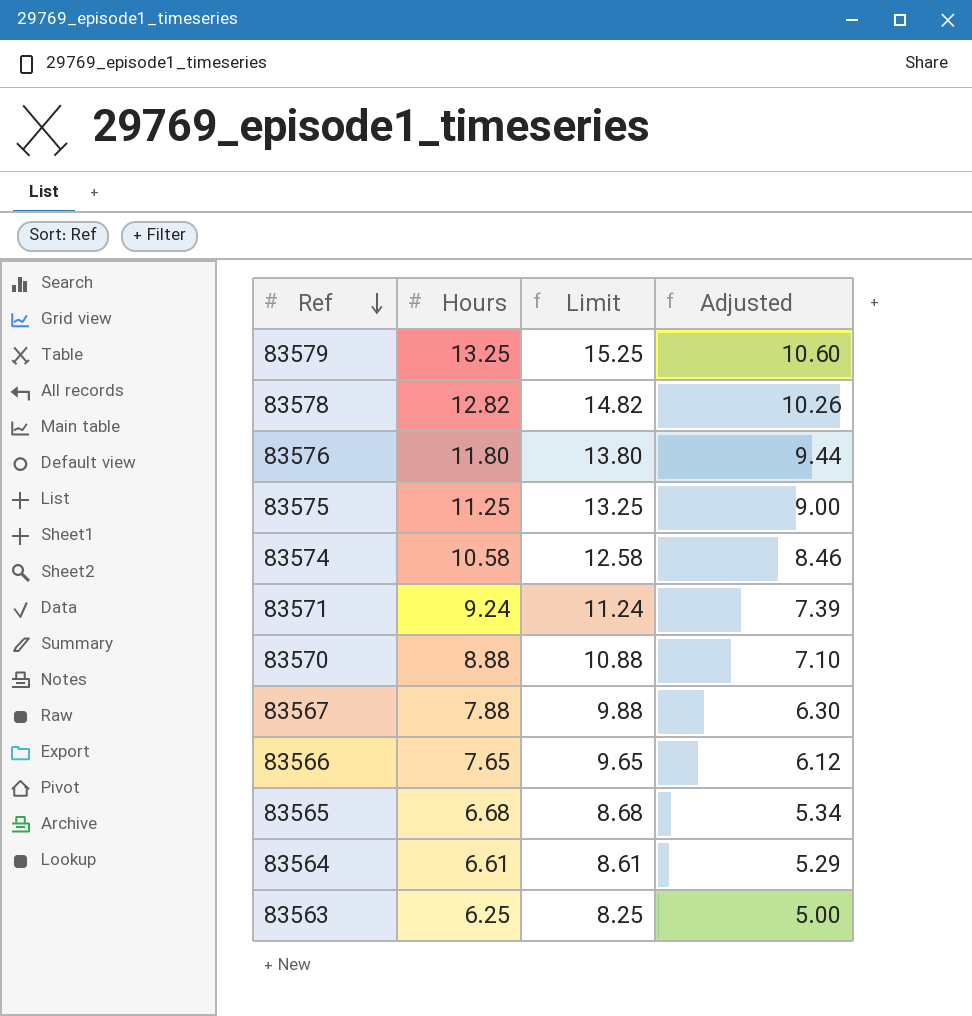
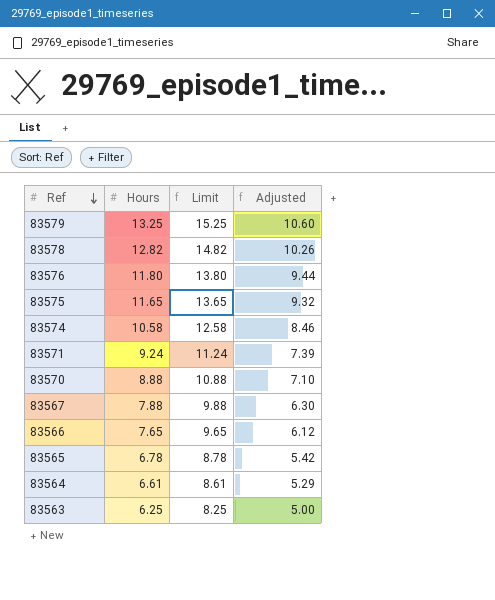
83575 | Hours: 11.25 -> 11.65
83575 | Limit: 13.25 -> 13.65
83575 | Adjusted: 9.00 -> 9.32
83565 | Hours: 6.68 -> 6.78
83565 | Limit: 8.68 -> 8.78
83565 | Adjusted: 5.34 -> 5.42

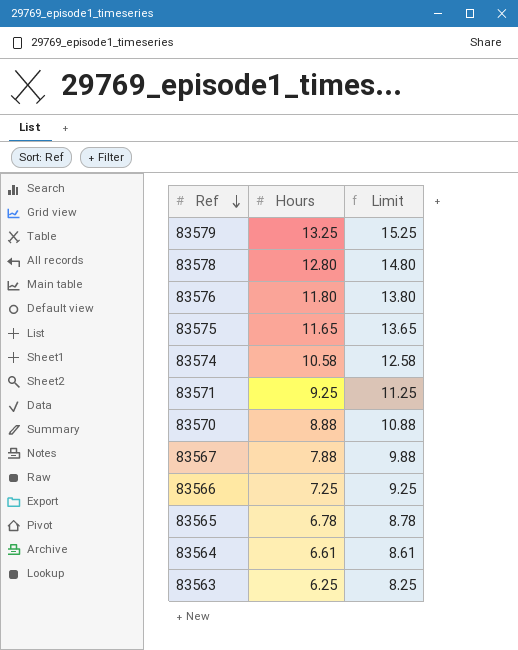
column Adjusted | formula: [Hours] * 0.8 -> none
83578 | Hours: 12.82 -> 12.80
83578 | Limit: 14.82 -> 14.80
83571 | Hours: 9.24 -> 9.25
83571 | Limit: 11.24 -> 11.25
83566 | Hours: 7.65 -> 7.25
83566 | Limit: 9.65 -> 9.25

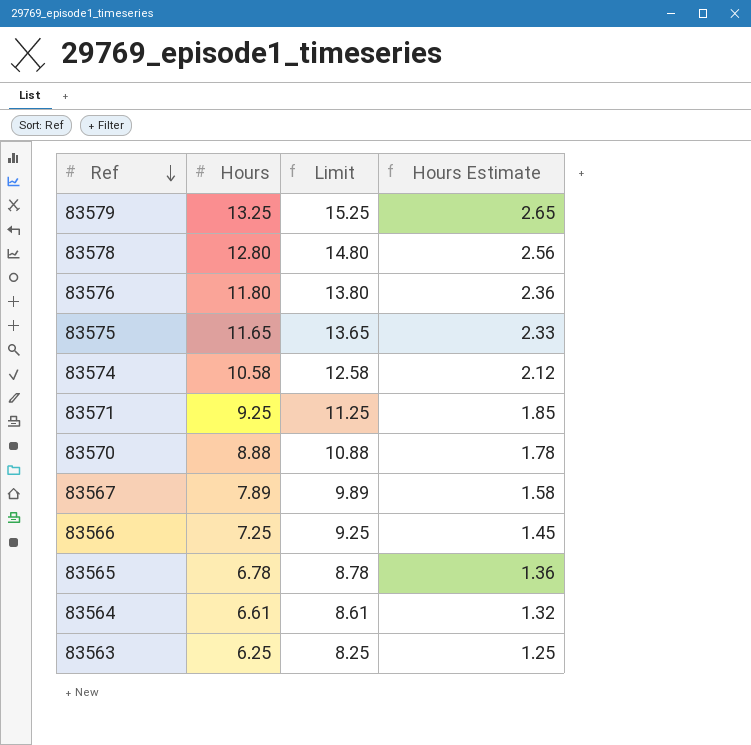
column Hours Estimate | formula: none -> [Hours] * 0.2
83567 | Hours: 7.88 -> 7.89
83567 | Limit: 9.88 -> 9.89

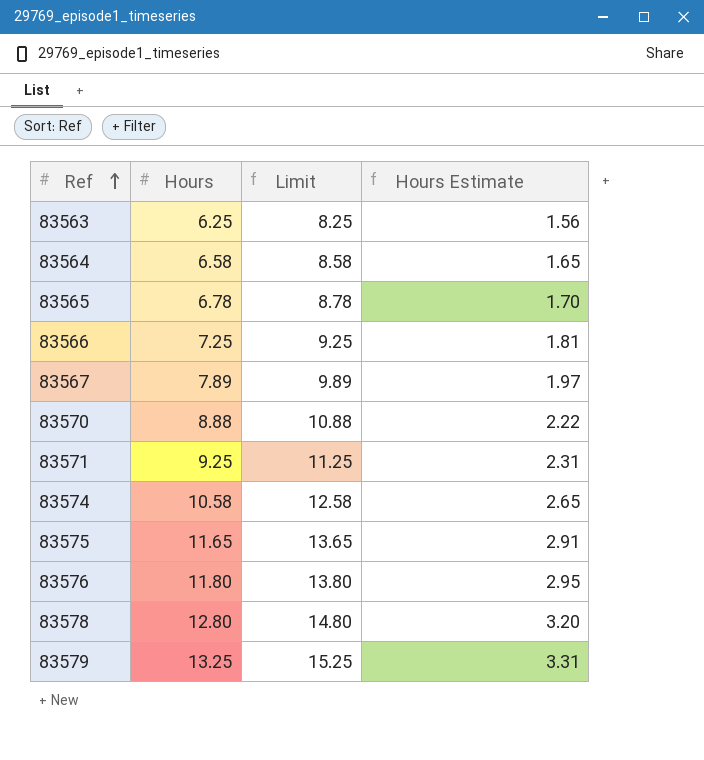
row order: Ref descending -> Ref ascending
column Hours Estimate | formula: [Hours] * 0.2 -> [Hours] * 0.25
83564 | Hours: 6.61 -> 6.58
83564 | Limit: 8.61 -> 8.58

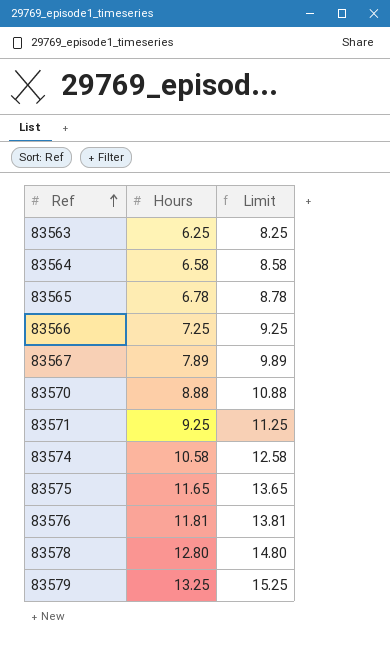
column Hours Estimate | formula: [Hours] * 0.25 -> none
83576 | Hours: 11.80 -> 11.81
83576 | Limit: 13.80 -> 13.81

